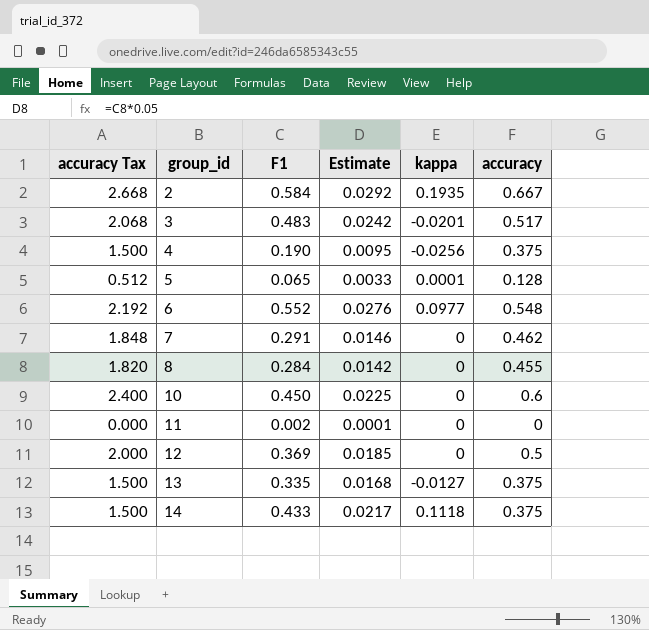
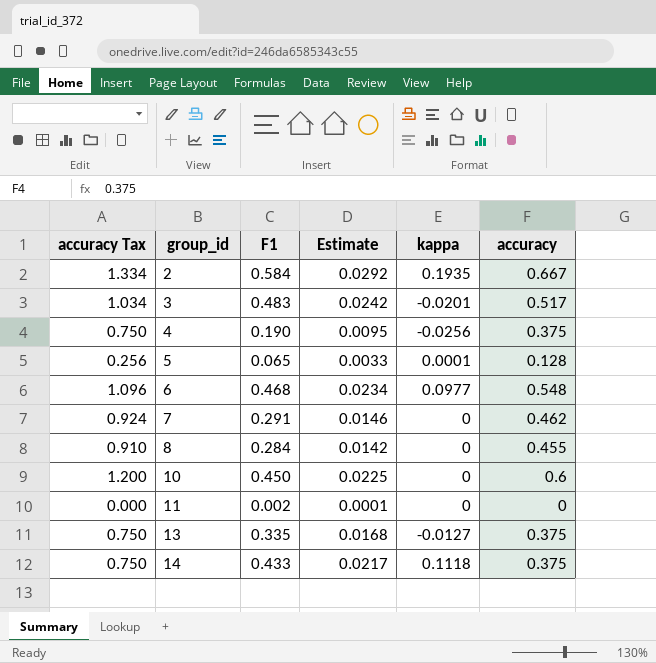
column accuracy Tax | formula: [accuracy] * 4 -> [accuracy] * 2
row 12: 2.000 | 0.369 | 0.0185 | 0 | 0.5 -> none
6 | F1: 0.552 -> 0.468
6 | Estimate: 0.0276 -> 0.0234

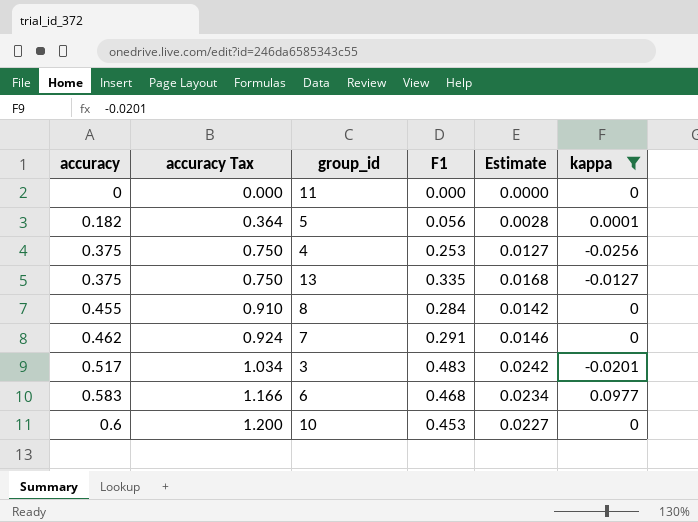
filter: none -> kappa <= 0.0977
row order: group_id ascending -> accuracy ascending
column accuracy | position: 6 -> 1
11 | F1: 0.002 -> 0.000
11 | Estimate: 0.0001 -> 0.0000
5 | accuracy: 0.128 -> 0.182
5 | accuracy Tax: 0.256 -> 0.364
5 | F1: 0.065 -> 0.056
5 | Estimate: 0.0033 -> 0.0028
4 | F1: 0.190 -> 0.253
4 | Estimate: 0.0095 -> 0.0127
6 | accuracy: 0.548 -> 0.583
6 | accuracy Tax: 1.096 -> 1.166
10 | F1: 0.450 -> 0.453
10 | Estimate: 0.0225 -> 0.0227

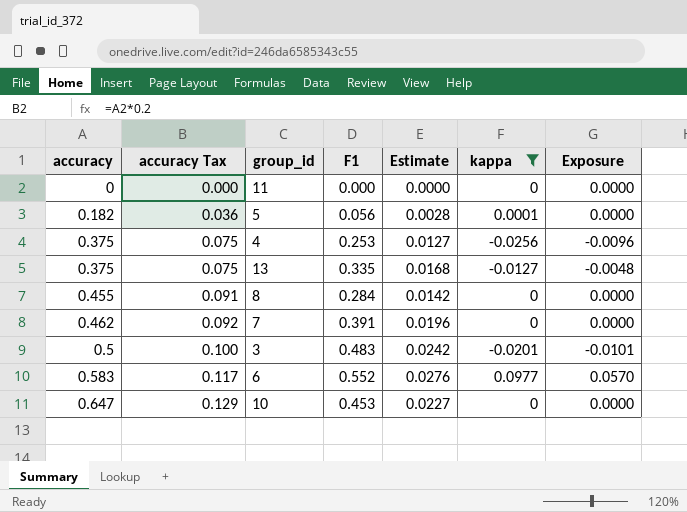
column accuracy Tax | formula: [accuracy] * 2 -> [accuracy] * 0.2
column Exposure | formula: none -> [accuracy] * [kappa]
7 | F1: 0.291 -> 0.391
7 | Estimate: 0.0146 -> 0.0196
3 | accuracy: 0.517 -> 0.5
6 | F1: 0.468 -> 0.552
6 | Estimate: 0.0234 -> 0.0276
10 | accuracy: 0.6 -> 0.647

